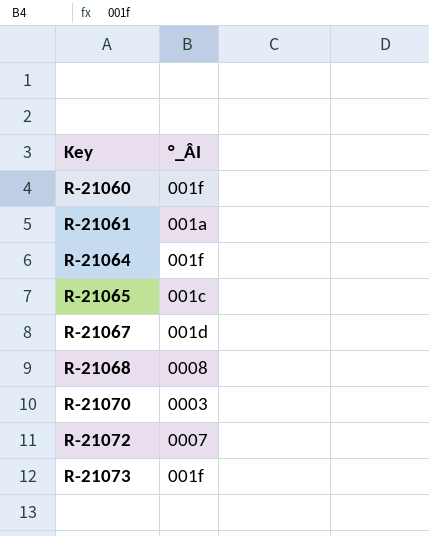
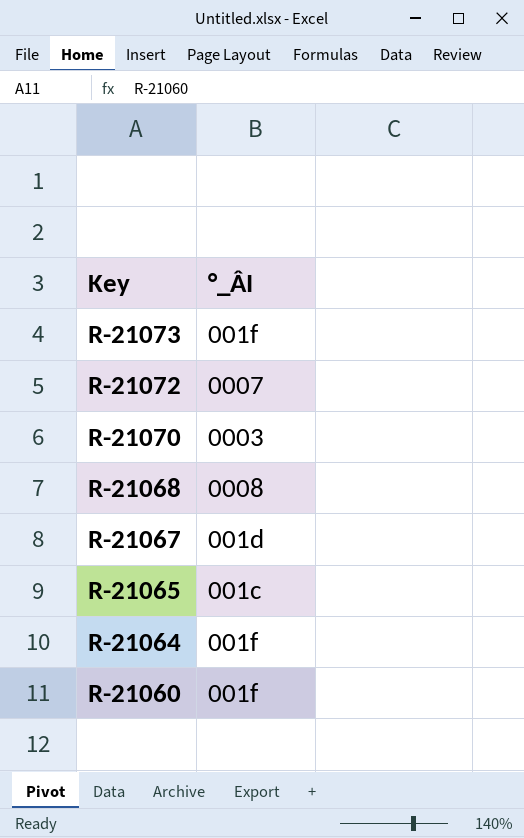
row order: Key ascending -> Key descending
row R-21061: 001a -> none

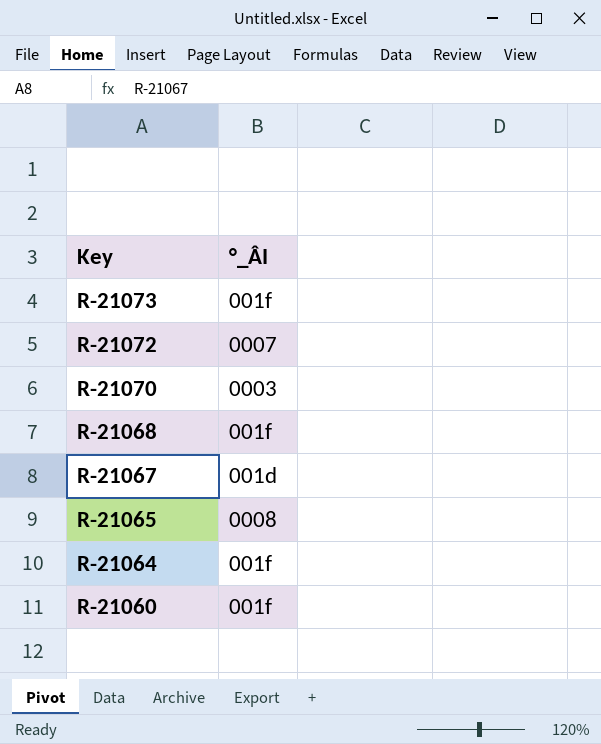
R-21068 | °_ÂI: 0008 -> 001f
R-21065 | °_ÂI: 001c -> 0008

